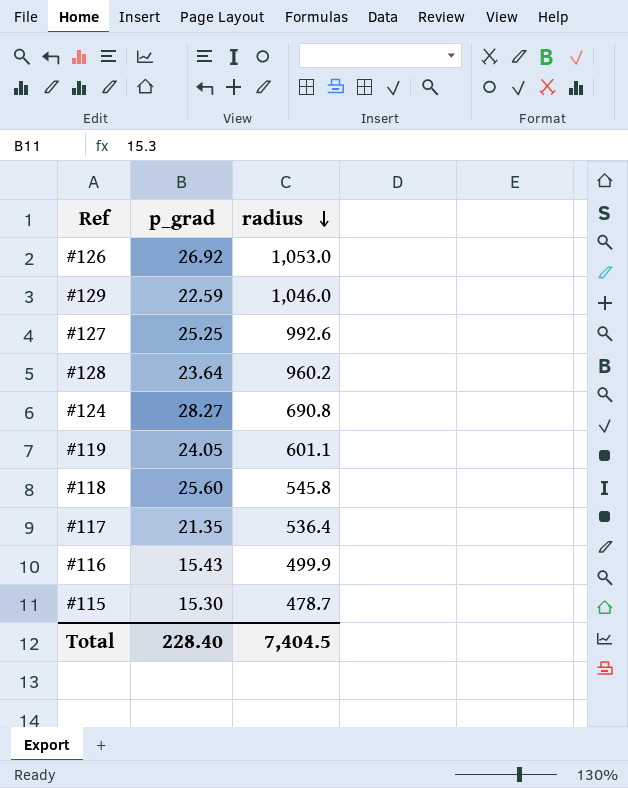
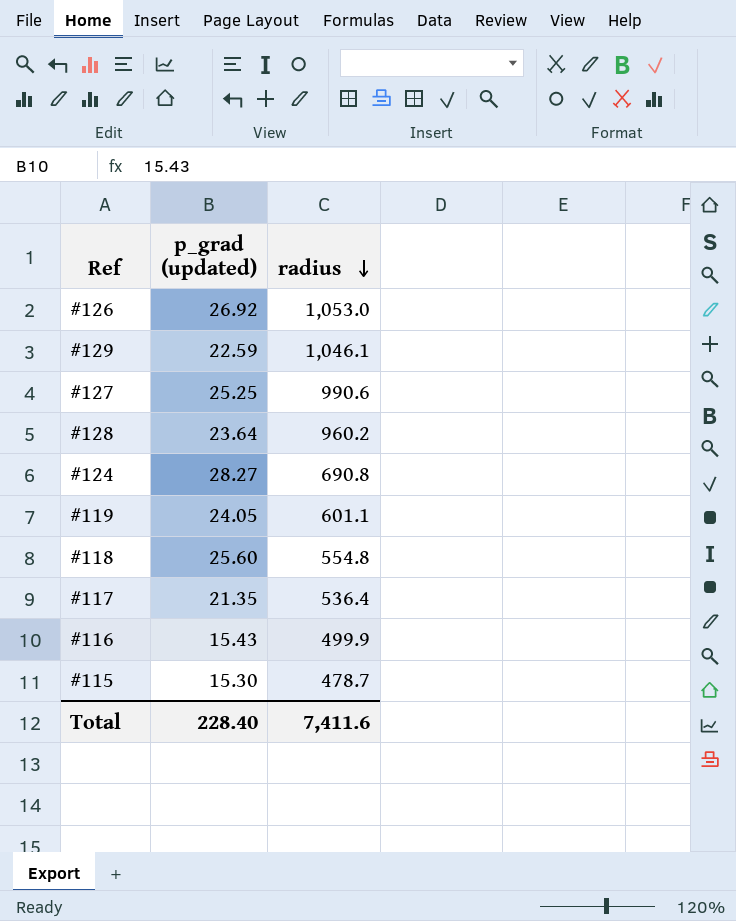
column name: p_grad -> p_grad (updated)
#129 | radius: 1,046.0 -> 1,046.1
#127 | radius: 992.6 -> 990.6
#118 | radius: 545.8 -> 554.8
Total | radius: 7,404.5 -> 7,411.6

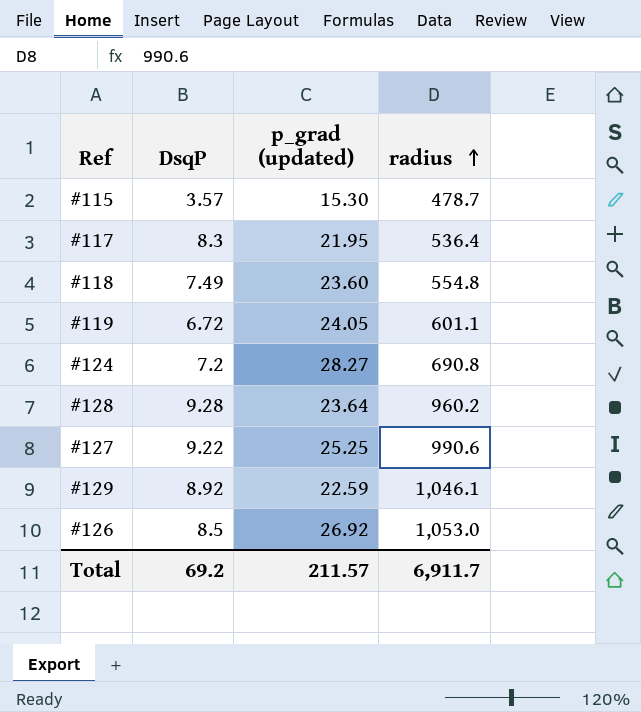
row order: radius descending -> radius ascending
column DsqP | position: none -> 2
row #116: 15.43 | 499.9 -> none
#117 | p_grad (updated): 21.35 -> 21.95
#118 | p_grad (updated): 25.60 -> 23.60
Total | p_grad (updated): 228.40 -> 211.57
Total | radius: 7,411.6 -> 6,911.7

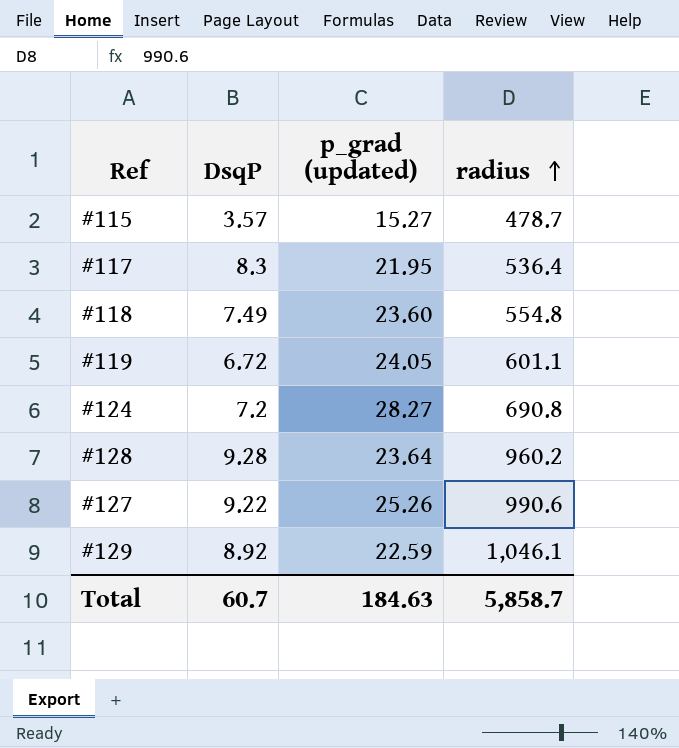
row #126: 8.5 | 26.92 | 1,053.0 -> none
#115 | p_grad (updated): 15.30 -> 15.27
#127 | p_grad (updated): 25.25 -> 25.26
Total | DsqP: 69.2 -> 60.7
Total | p_grad (updated): 211.57 -> 184.63
Total | radius: 6,911.7 -> 5,858.7

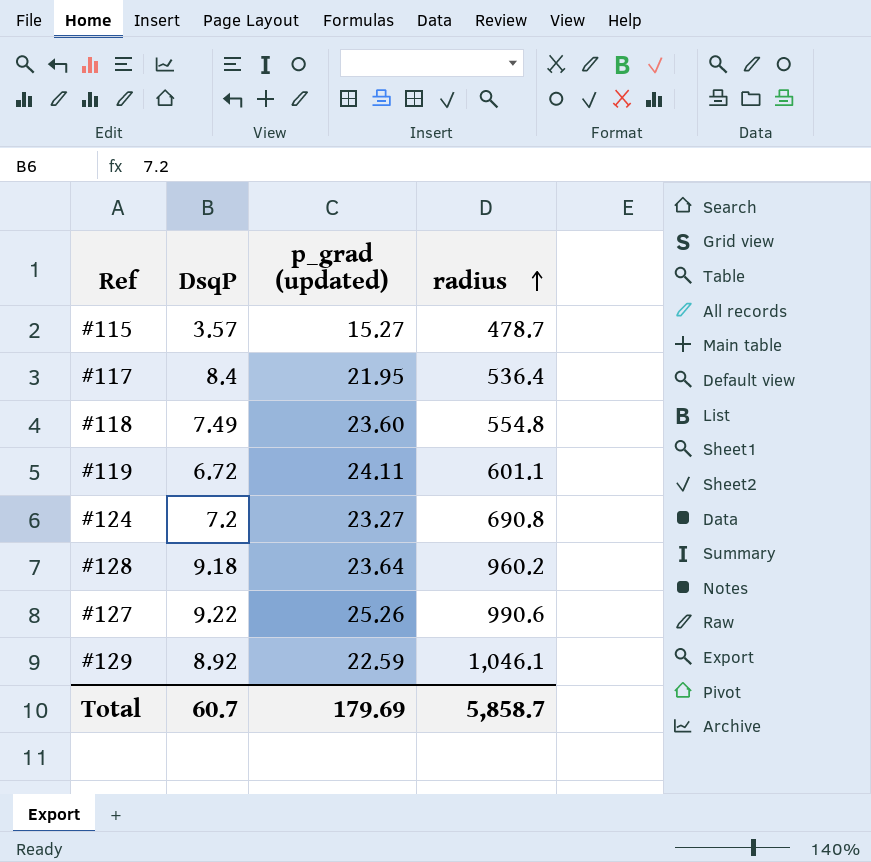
#117 | DsqP: 8.3 -> 8.4
#119 | p_grad (updated): 24.05 -> 24.11
#124 | p_grad (updated): 28.27 -> 23.27
#128 | DsqP: 9.28 -> 9.18
Total | p_grad (updated): 184.63 -> 179.69

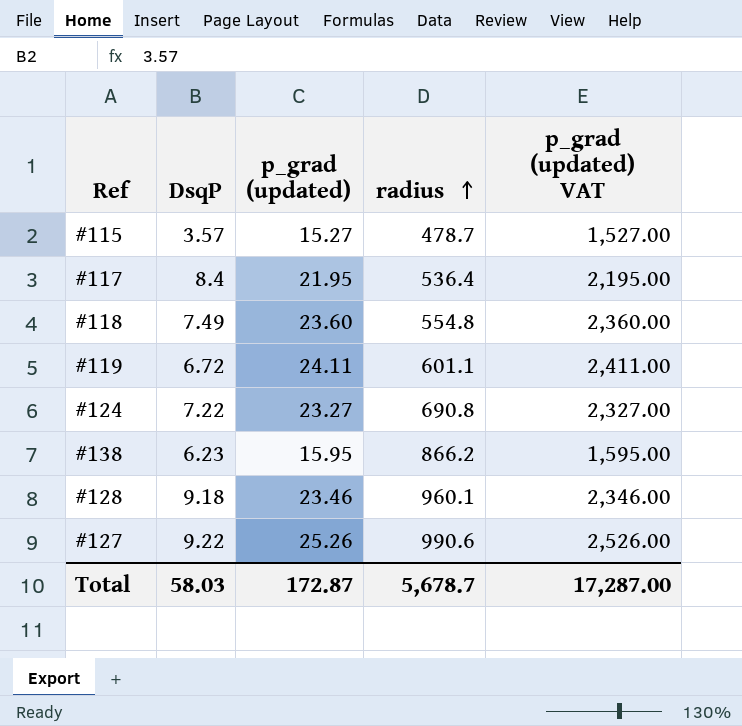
column p_grad (updated) VAT | formula: none -> [p_grad (updated)] * 100
row #129: 8.92 | 22.59 | 1,046.1 -> none
#124 | DsqP: 7.2 -> 7.22
row #138: none -> 6.23 | 15.95 | 866.2 | 1,595.00
#128 | p_grad (updated): 23.64 -> 23.46
#128 | radius: 960.2 -> 960.1
Total | DsqP: 60.7 -> 58.03
Total | p_grad (updated): 179.69 -> 172.87
Total | radius: 5,858.7 -> 5,678.7

